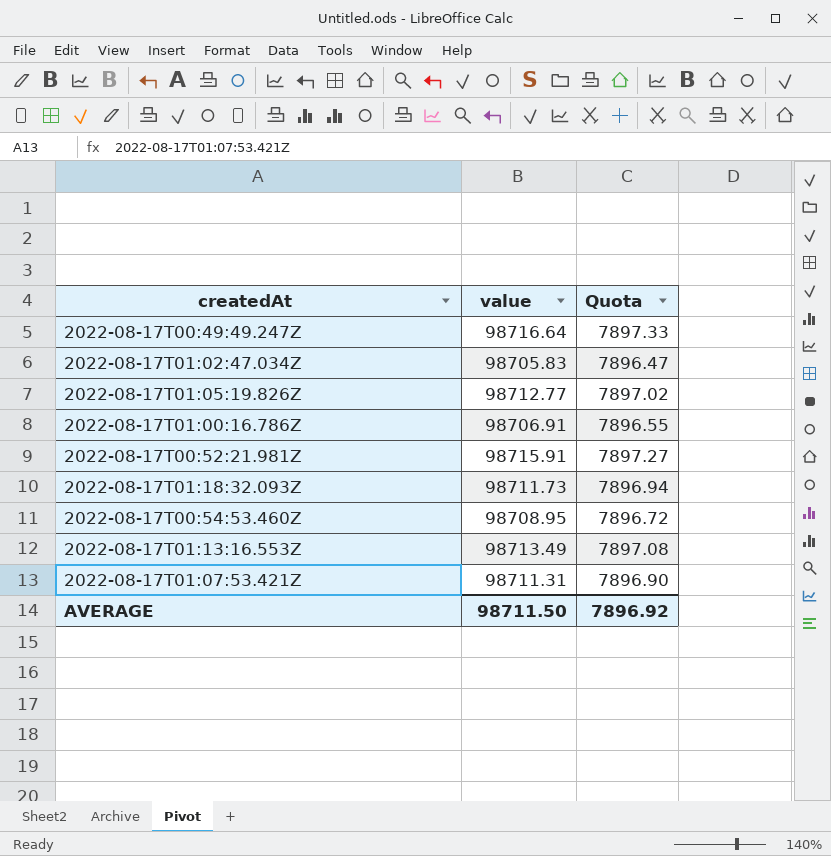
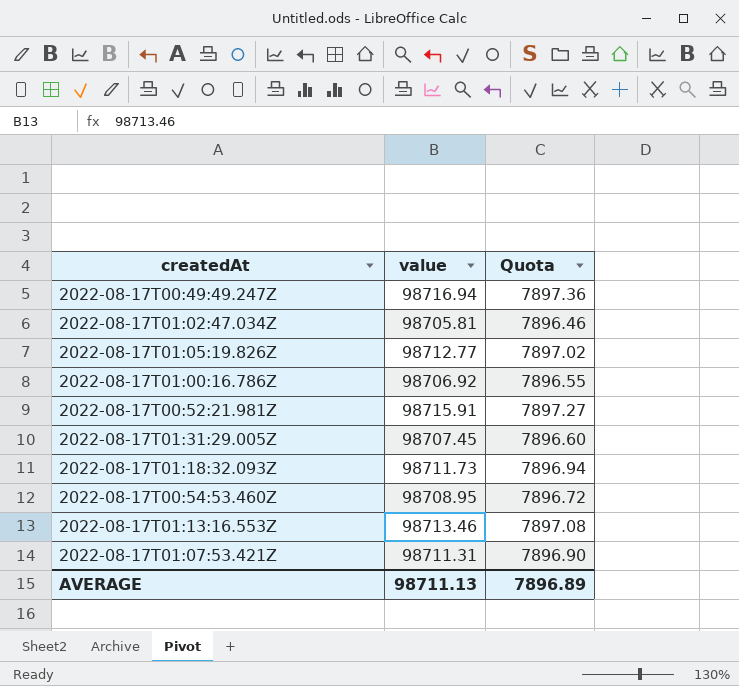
2022-08-17T00:49:49.247Z | value: 98716.64 -> 98716.94
2022-08-17T00:49:49.247Z | Quota: 7897.33 -> 7897.36
2022-08-17T01:02:47.034Z | value: 98705.83 -> 98705.81
2022-08-17T01:02:47.034Z | Quota: 7896.47 -> 7896.46
2022-08-17T01:00:16.786Z | value: 98706.91 -> 98706.92
row 2022-08-17T01:31:29.005Z: none -> 98707.45 | 7896.60
2022-08-17T01:13:16.553Z | value: 98713.49 -> 98713.46
AVERAGE | value: 98711.50 -> 98711.13
AVERAGE | Quota: 7896.92 -> 7896.89

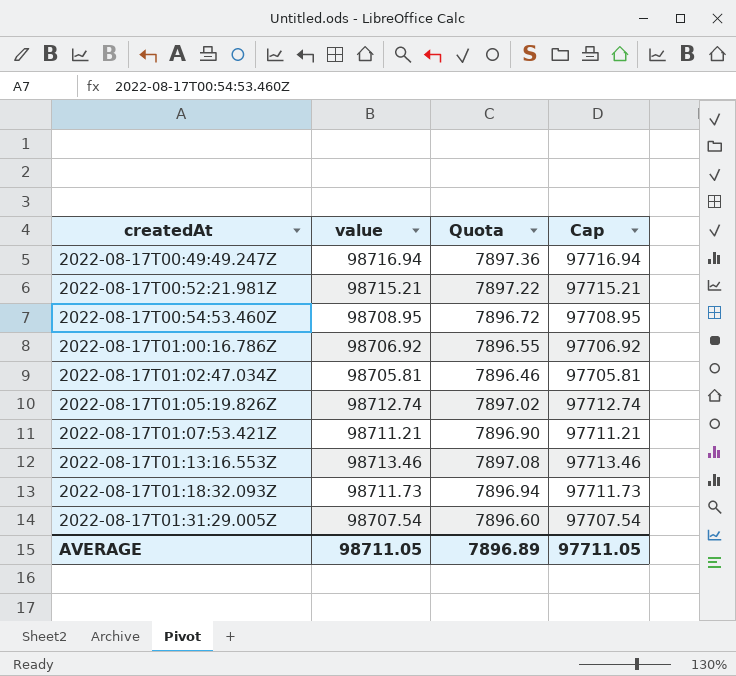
row order: none -> createdAt ascending
column Cap | formula: none -> [value] - 1000
2022-08-17T00:52:21.981Z | value: 98715.91 -> 98715.21
2022-08-17T00:52:21.981Z | Quota: 7897.27 -> 7897.22
2022-08-17T01:05:19.826Z | value: 98712.77 -> 98712.74
2022-08-17T01:07:53.421Z | value: 98711.31 -> 98711.21
2022-08-17T01:31:29.005Z | value: 98707.45 -> 98707.54
AVERAGE | value: 98711.13 -> 98711.05

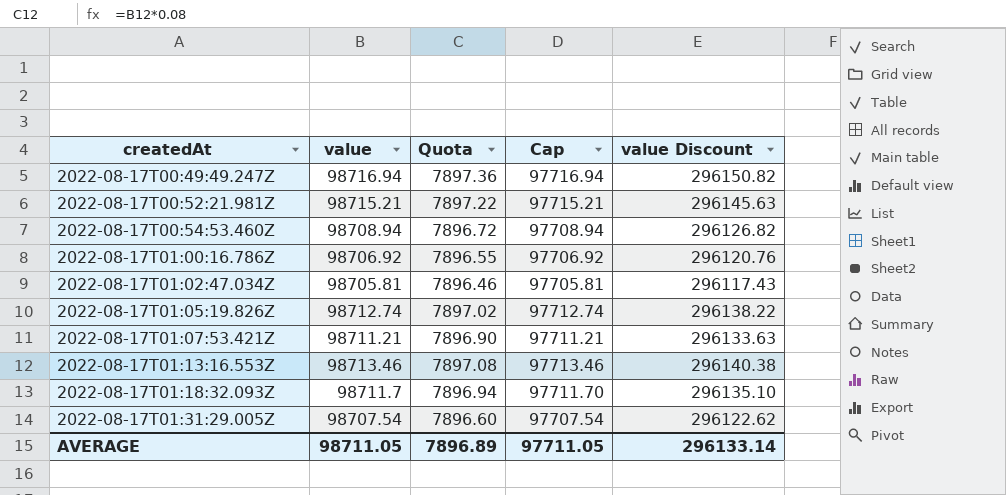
column value Discount | formula: none -> [value] * 3
2022-08-17T00:54:53.460Z | value: 98708.95 -> 98708.94
2022-08-17T00:54:53.460Z | Cap: 97708.95 -> 97708.94
2022-08-17T01:18:32.093Z | value: 98711.73 -> 98711.7
2022-08-17T01:18:32.093Z | Cap: 97711.73 -> 97711.70

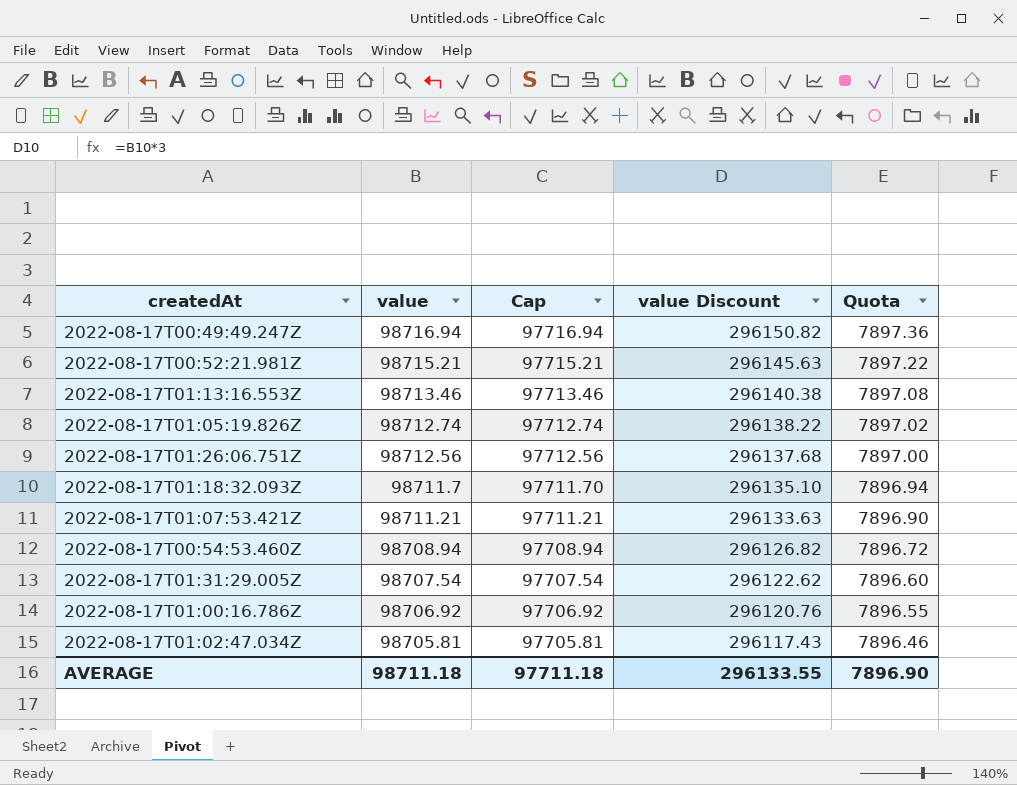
row order: createdAt ascending -> value descending
column Quota | position: 3 -> 5
row 2022-08-17T01:26:06.751Z: none -> 98712.56 | 97712.56 | 296137.68 | 7897.00
AVERAGE | value: 98711.05 -> 98711.18
AVERAGE | Cap: 97711.05 -> 97711.18
AVERAGE | value Discount: 296133.14 -> 296133.55
AVERAGE | Quota: 7896.89 -> 7896.90

